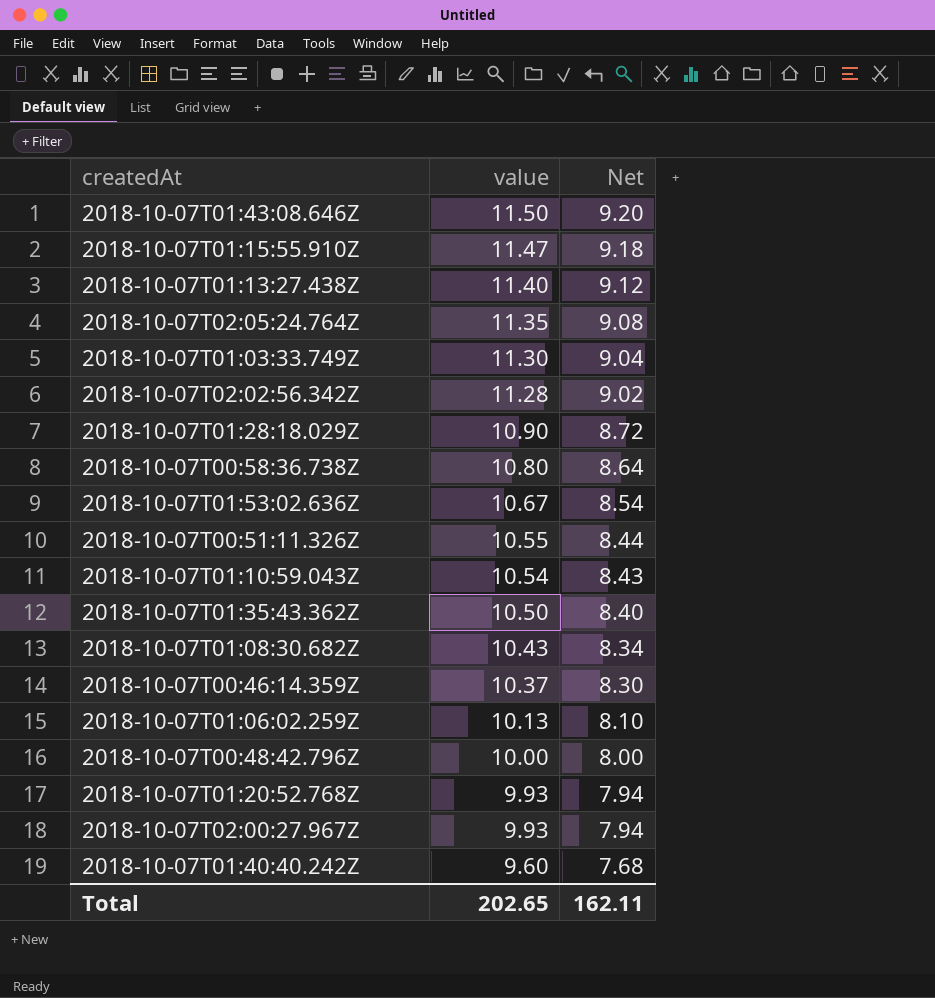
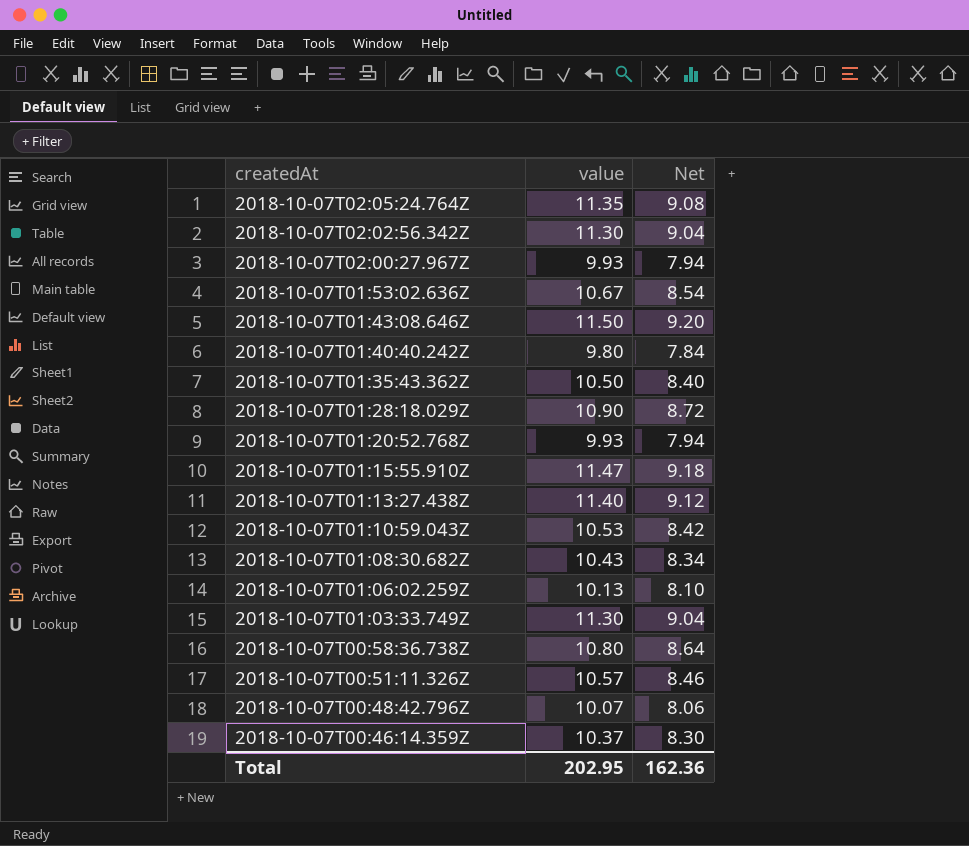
row order: value descending -> createdAt descending
2018-10-07T02:02:56.342Z | value: 11.28 -> 11.30
2018-10-07T02:02:56.342Z | Net: 9.02 -> 9.04
2018-10-07T01:40:40.242Z | value: 9.60 -> 9.80
2018-10-07T01:40:40.242Z | Net: 7.68 -> 7.84
2018-10-07T01:10:59.043Z | value: 10.54 -> 10.53
2018-10-07T01:10:59.043Z | Net: 8.43 -> 8.42
2018-10-07T00:51:11.326Z | value: 10.55 -> 10.57
2018-10-07T00:51:11.326Z | Net: 8.44 -> 8.46
2018-10-07T00:48:42.796Z | value: 10.00 -> 10.07
2018-10-07T00:48:42.796Z | Net: 8.00 -> 8.06
Total | value: 202.65 -> 202.95
Total | Net: 162.11 -> 162.36

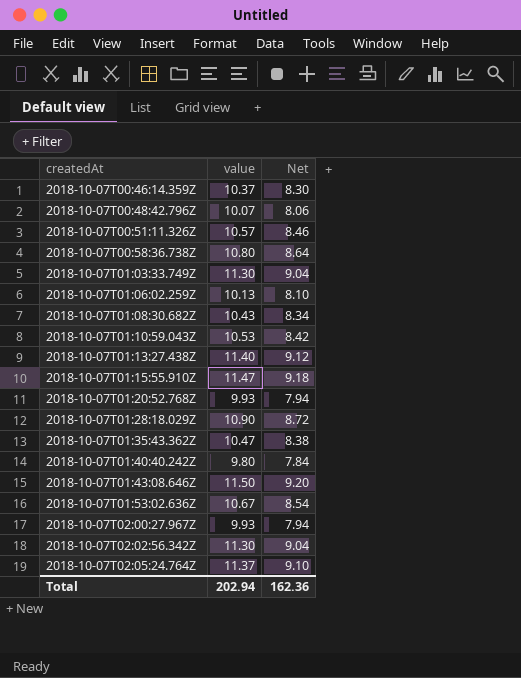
row order: createdAt descending -> createdAt ascending
2018-10-07T01:35:43.362Z | value: 10.50 -> 10.47
2018-10-07T01:35:43.362Z | Net: 8.40 -> 8.38
2018-10-07T02:05:24.764Z | value: 11.35 -> 11.37
2018-10-07T02:05:24.764Z | Net: 9.08 -> 9.10
Total | value: 202.95 -> 202.94

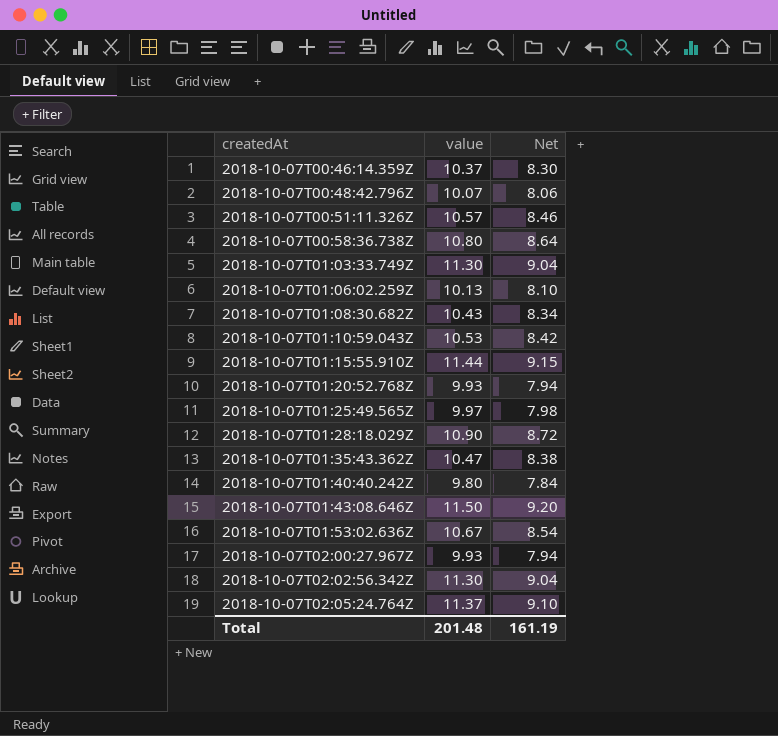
row 2018-10-07T01:13:27.438Z: 11.40 | 9.12 -> none
2018-10-07T01:15:55.910Z | value: 11.47 -> 11.44
2018-10-07T01:15:55.910Z | Net: 9.18 -> 9.15
row 2018-10-07T01:25:49.565Z: none -> 9.97 | 7.98
Total | value: 202.94 -> 201.48
Total | Net: 162.36 -> 161.19

